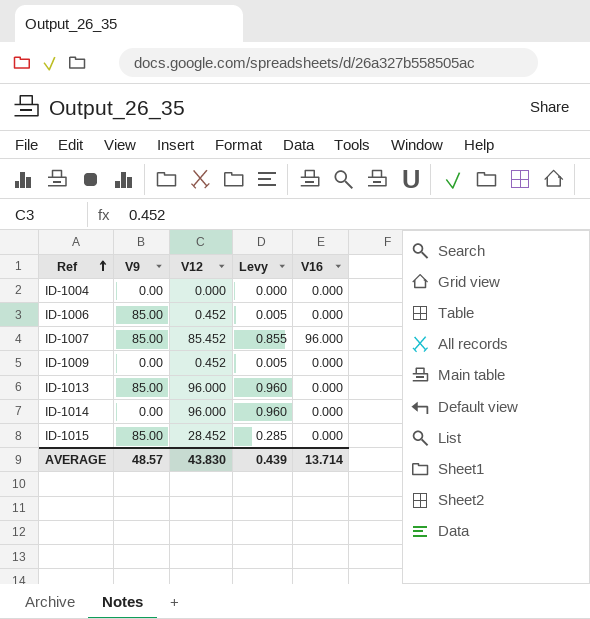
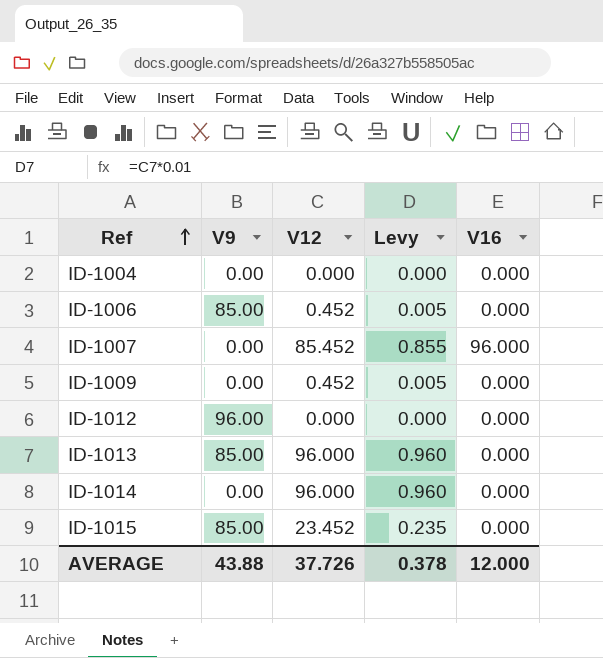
ID-1007 | V9: 85.00 -> 0.00
row ID-1012: none -> 96.00 | 0.000 | 0.000 | 0.000
ID-1015 | V12: 28.452 -> 23.452
ID-1015 | Levy: 0.285 -> 0.235
AVERAGE | V9: 48.57 -> 43.88
AVERAGE | V12: 43.830 -> 37.726
AVERAGE | Levy: 0.439 -> 0.378
AVERAGE | V16: 13.714 -> 12.000

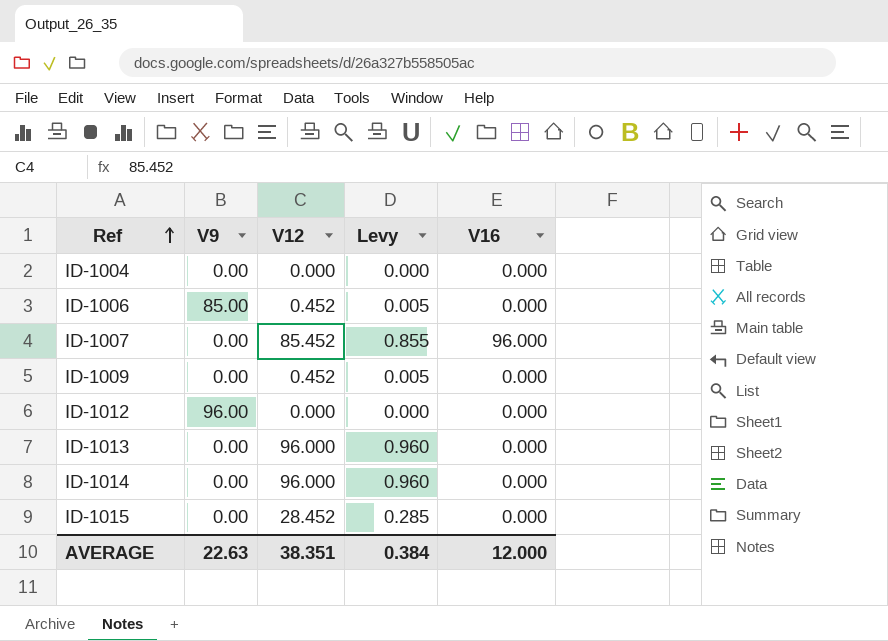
ID-1013 | V9: 85.00 -> 0.00
ID-1015 | V9: 85.00 -> 0.00
ID-1015 | V12: 23.452 -> 28.452
ID-1015 | Levy: 0.235 -> 0.285
AVERAGE | V9: 43.88 -> 22.63
AVERAGE | V12: 37.726 -> 38.351
AVERAGE | Levy: 0.378 -> 0.384

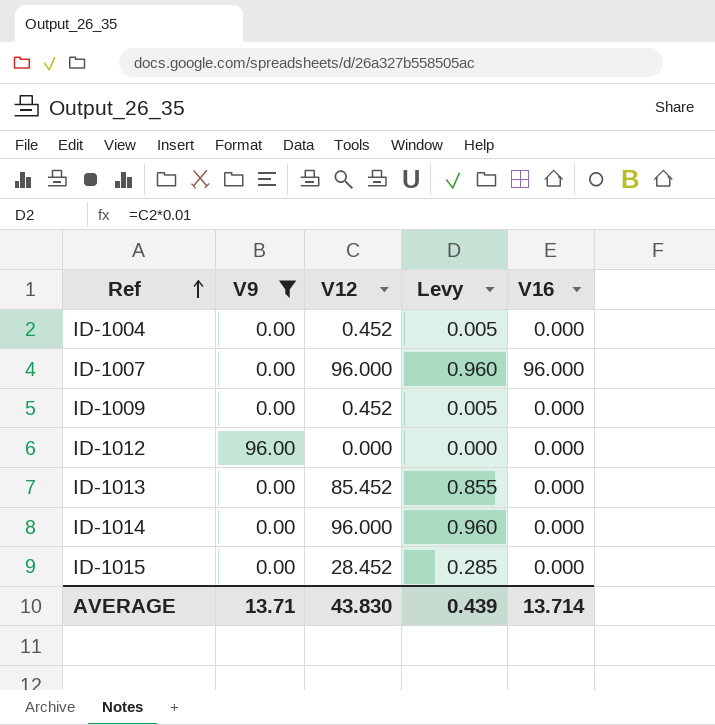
filter: none -> V9 != 85.00
ID-1004 | V12: 0.000 -> 0.452
ID-1004 | Levy: 0.000 -> 0.005
ID-1007 | V12: 85.452 -> 96.000
ID-1007 | Levy: 0.855 -> 0.960
ID-1013 | V12: 96.000 -> 85.452
ID-1013 | Levy: 0.960 -> 0.855
AVERAGE | V9: 22.63 -> 13.71
AVERAGE | V12: 38.351 -> 43.830
AVERAGE | Levy: 0.384 -> 0.439
AVERAGE | V16: 12.000 -> 13.714

